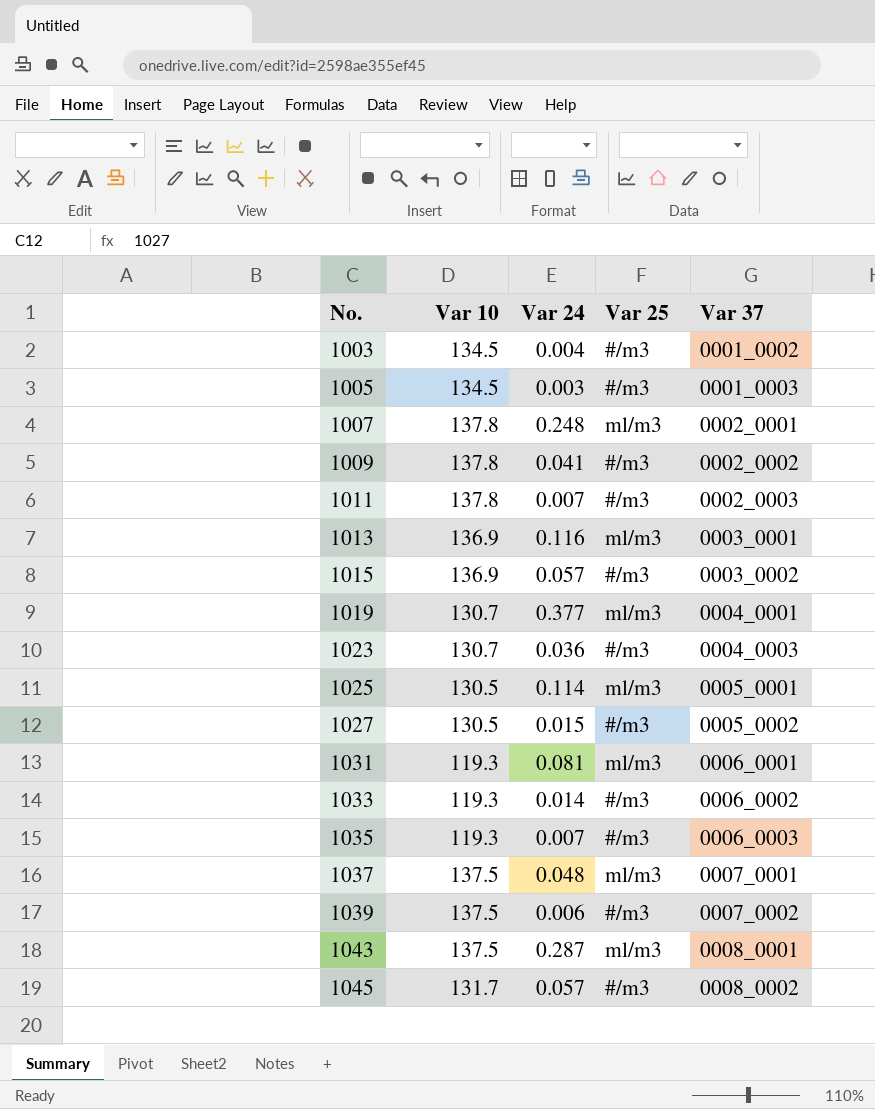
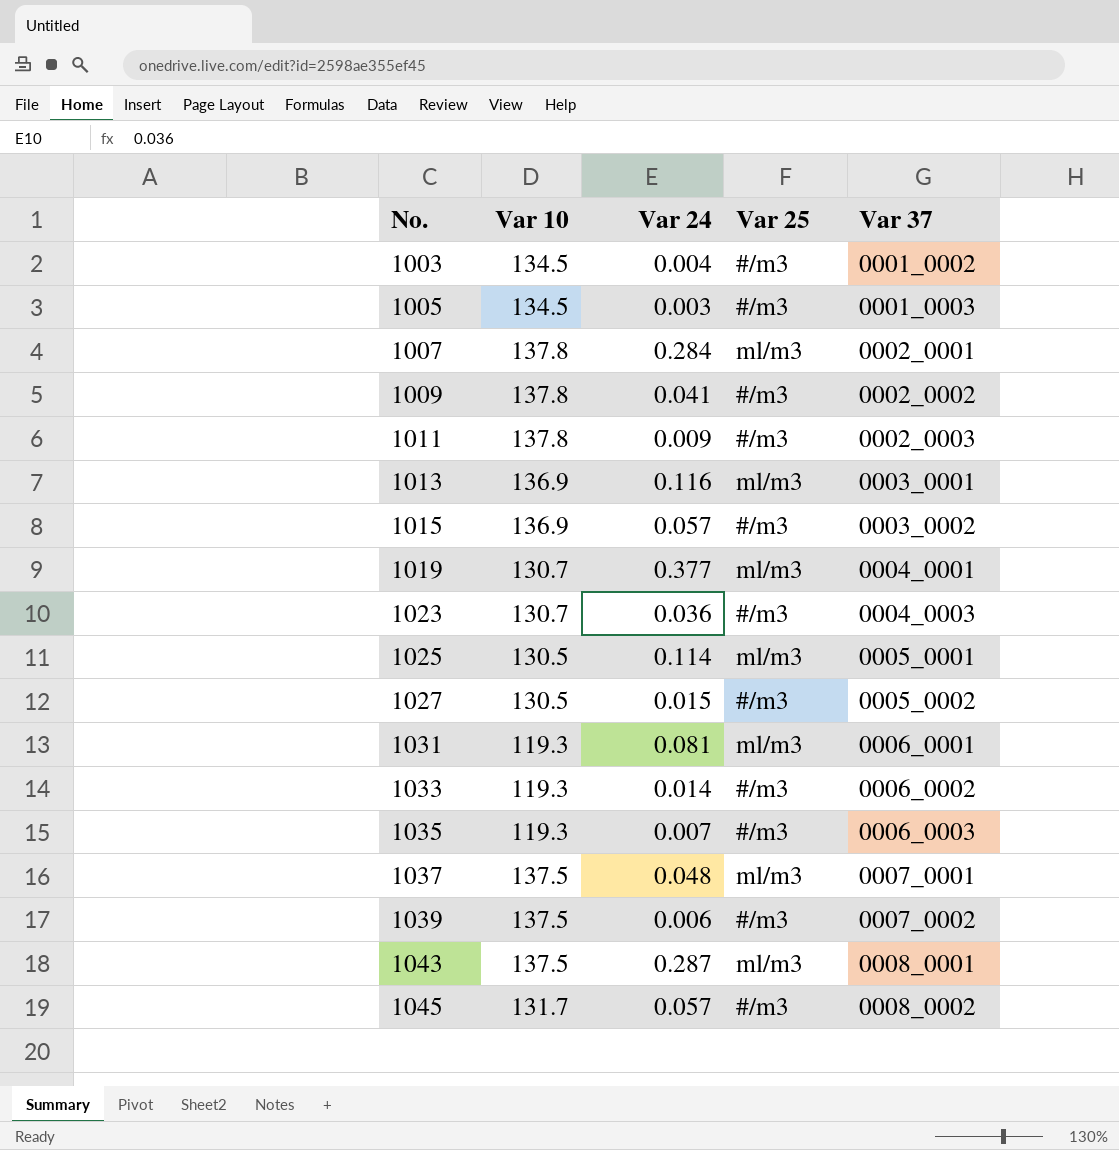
1007 | Var 24: 0.248 -> 0.284
1011 | Var 24: 0.007 -> 0.009

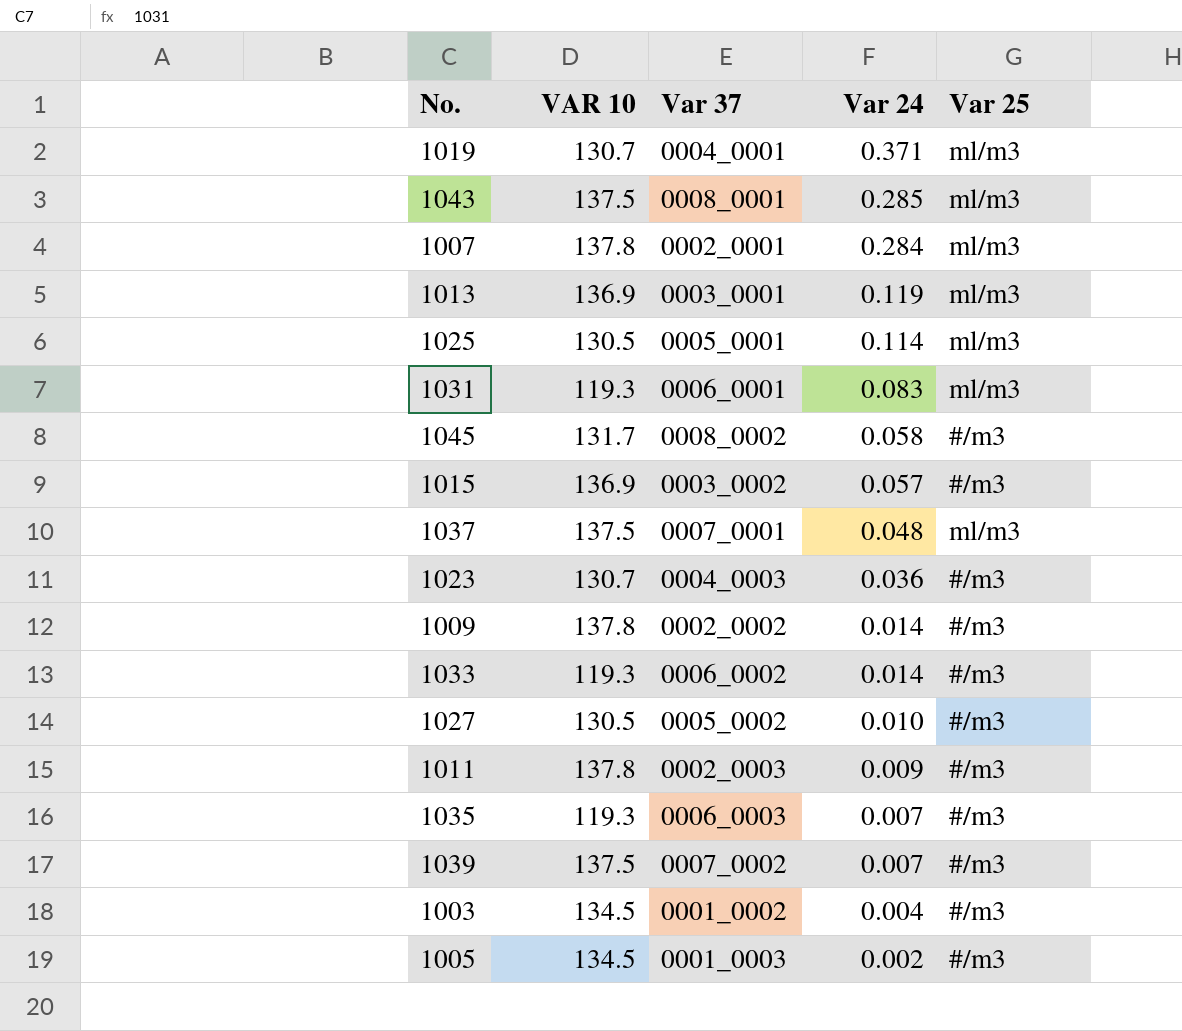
row order: No. ascending -> Var 24 descending
column name: Var 10 -> VAR 10
column Var 37 | position: 5 -> 3
1019 | Var 24: 0.377 -> 0.371
1043 | Var 24: 0.287 -> 0.285
1013 | Var 24: 0.116 -> 0.119
1031 | Var 24: 0.081 -> 0.083
1045 | Var 24: 0.057 -> 0.058
1009 | Var 24: 0.041 -> 0.014
1027 | Var 24: 0.015 -> 0.010
1039 | Var 24: 0.006 -> 0.007
1005 | Var 24: 0.003 -> 0.002

